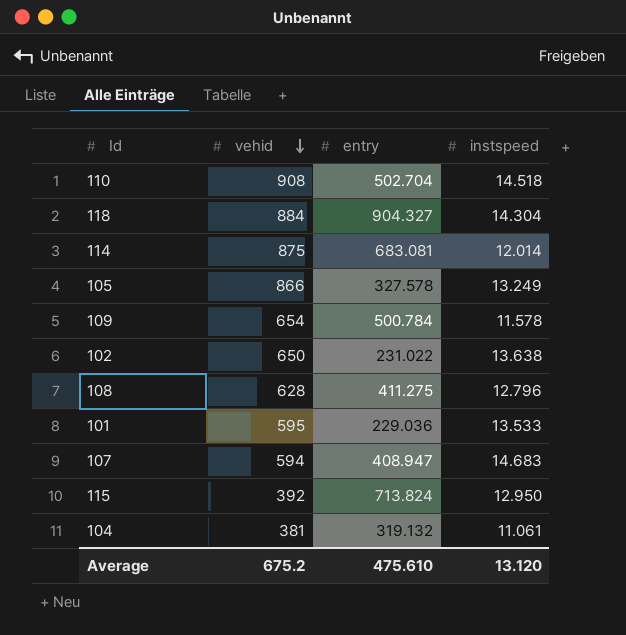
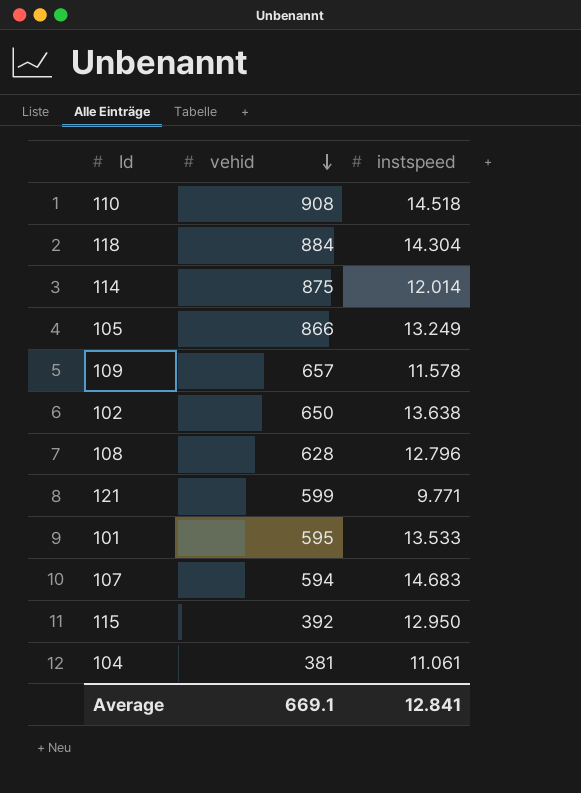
column entry | position: 3 -> none
109 | vehid: 654 -> 657
row 121: none -> 599 | 9.771
Average | vehid: 675.2 -> 669.1
Average | instspeed: 13.120 -> 12.841

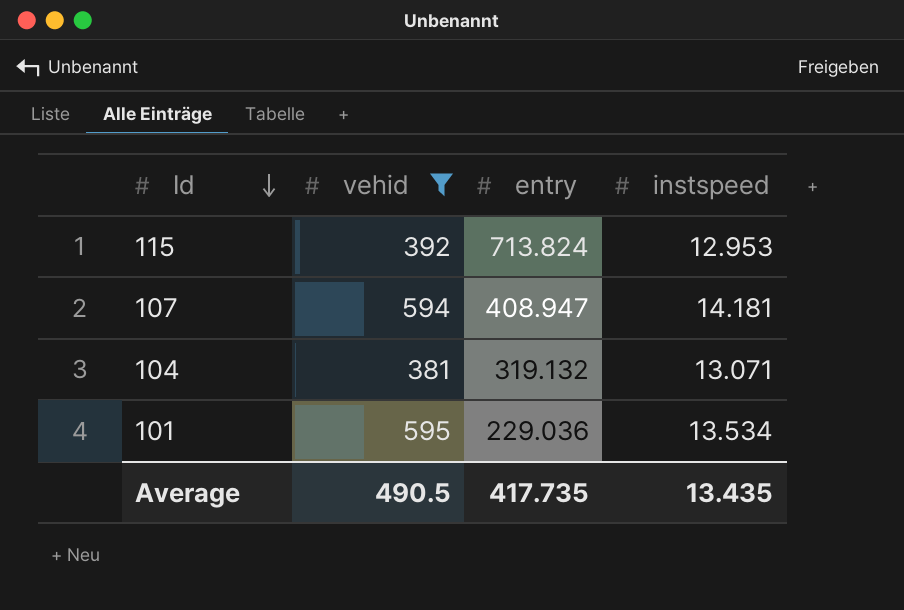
filter: none -> vehid <= 595
row order: vehid descending -> Id descending
column entry | position: none -> 3
115 | instspeed: 12.950 -> 12.953
107 | instspeed: 14.683 -> 14.181
104 | instspeed: 11.061 -> 13.071
101 | instspeed: 13.533 -> 13.534
Average | vehid: 669.1 -> 490.5
Average | instspeed: 12.841 -> 13.435

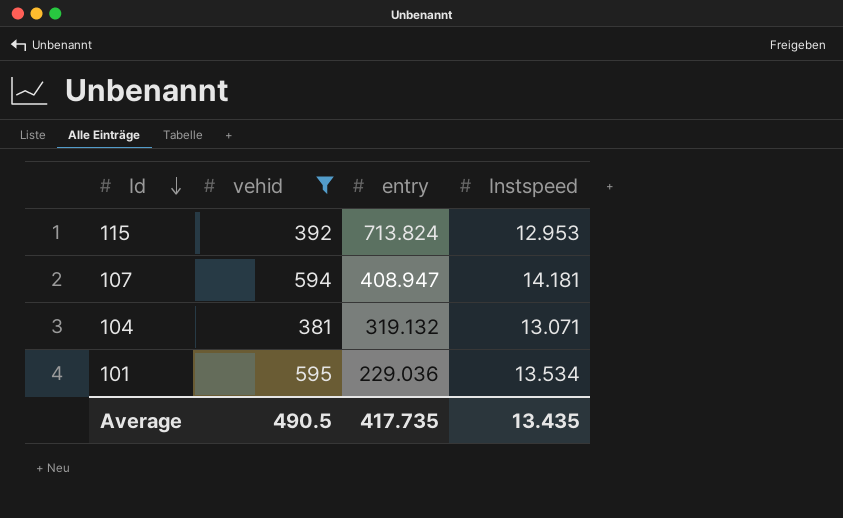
column name: instspeed -> Instspeed

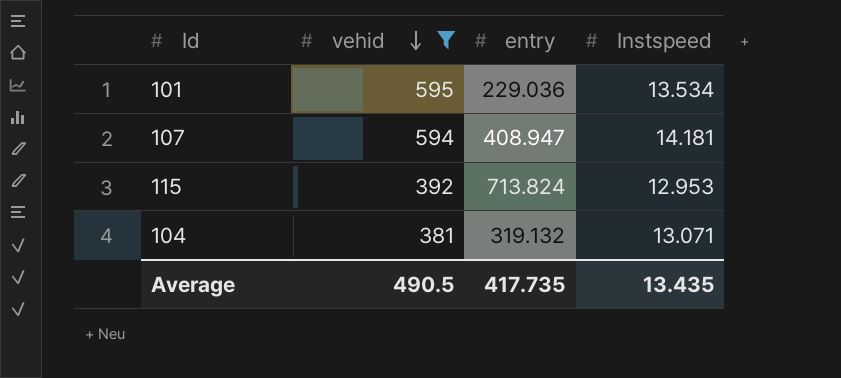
row order: Id descending -> vehid descending

